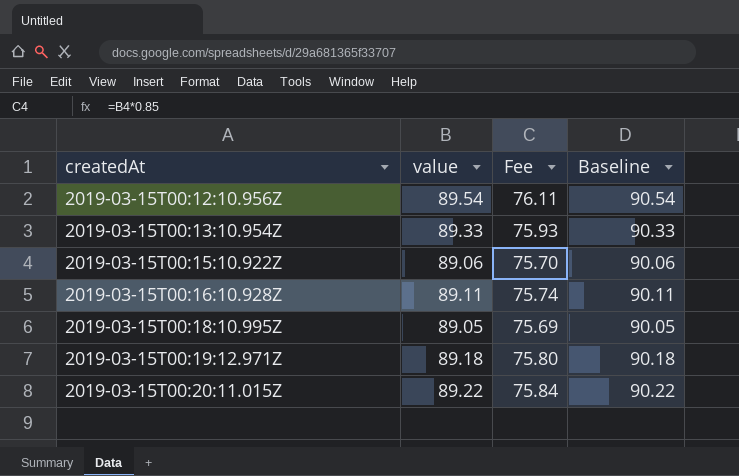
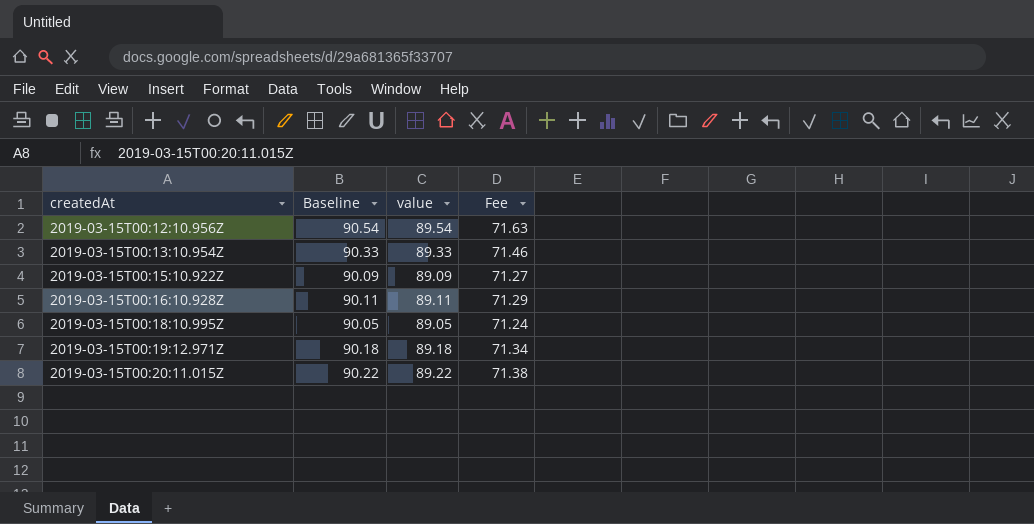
column Baseline | position: 4 -> 2
column Fee | formula: [value] * 0.85 -> [value] * 0.8
2019-03-15T00:15:10.922Z | Baseline: 90.06 -> 90.09
2019-03-15T00:15:10.922Z | value: 89.06 -> 89.09

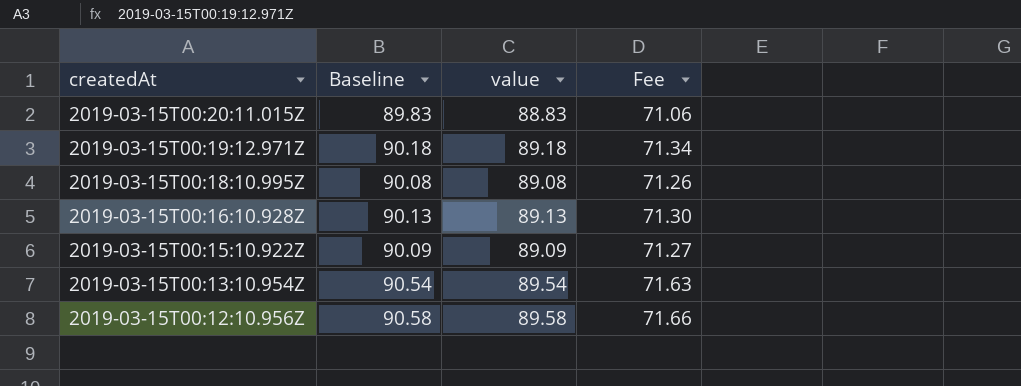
row order: createdAt ascending -> createdAt descending
2019-03-15T00:20:11.015Z | Baseline: 90.22 -> 89.83
2019-03-15T00:20:11.015Z | value: 89.22 -> 88.83
2019-03-15T00:20:11.015Z | Fee: 71.38 -> 71.06
2019-03-15T00:18:10.995Z | Baseline: 90.05 -> 90.08
2019-03-15T00:18:10.995Z | value: 89.05 -> 89.08
2019-03-15T00:18:10.995Z | Fee: 71.24 -> 71.26
2019-03-15T00:16:10.928Z | Baseline: 90.11 -> 90.13
2019-03-15T00:16:10.928Z | value: 89.11 -> 89.13
2019-03-15T00:16:10.928Z | Fee: 71.29 -> 71.30
2019-03-15T00:13:10.954Z | Baseline: 90.33 -> 90.54
2019-03-15T00:13:10.954Z | value: 89.33 -> 89.54
2019-03-15T00:13:10.954Z | Fee: 71.46 -> 71.63
2019-03-15T00:12:10.956Z | Baseline: 90.54 -> 90.58
2019-03-15T00:12:10.956Z | value: 89.54 -> 89.58
2019-03-15T00:12:10.956Z | Fee: 71.63 -> 71.66

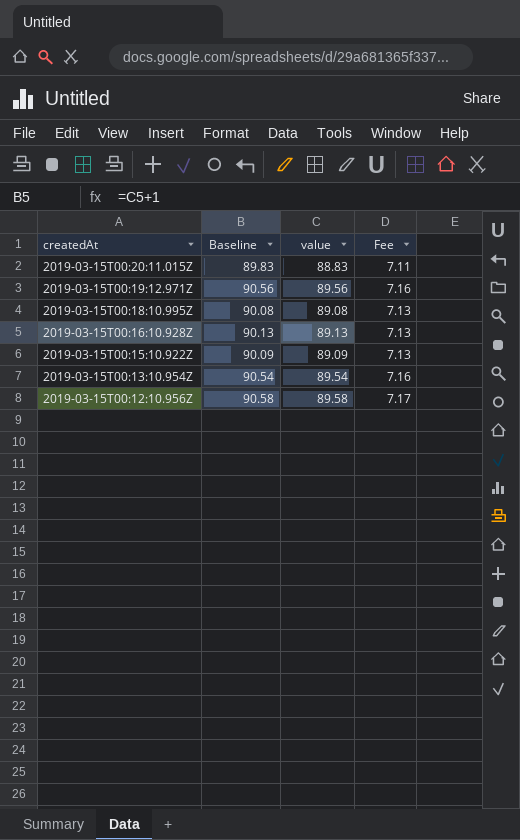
column Fee | formula: [value] * 0.8 -> [value] * 0.08
2019-03-15T00:19:12.971Z | Baseline: 90.18 -> 90.56
2019-03-15T00:19:12.971Z | value: 89.18 -> 89.56

